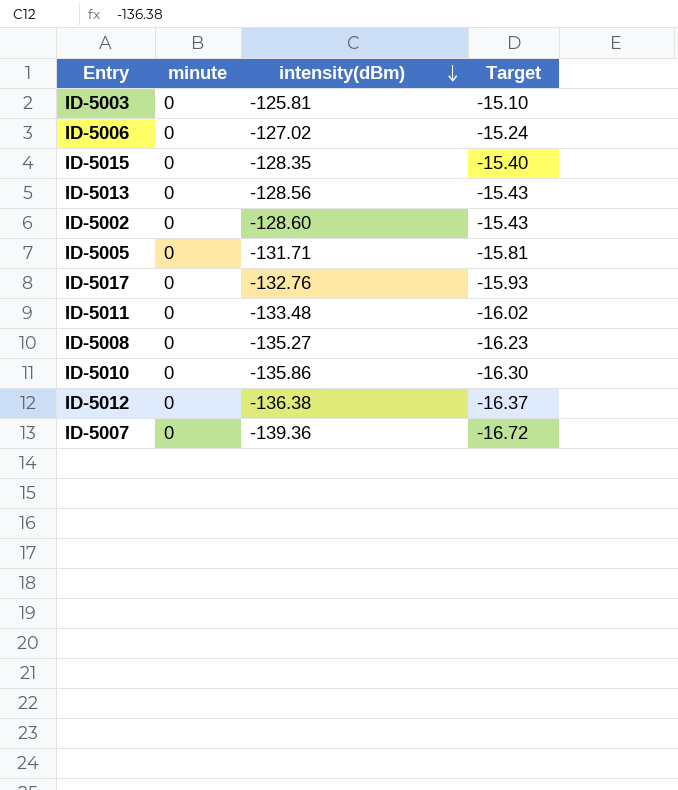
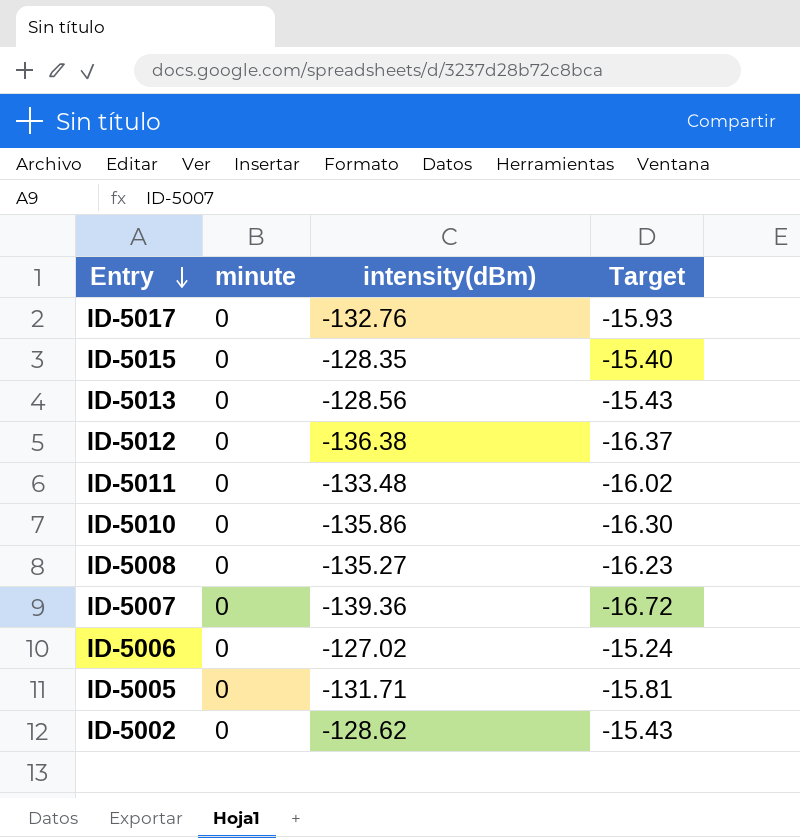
row order: intensity(dBm) descending -> Entry descending
row ID-5003: 0 | -125.81 | -15.10 -> none
ID-5002 | intensity(dBm): -128.60 -> -128.62

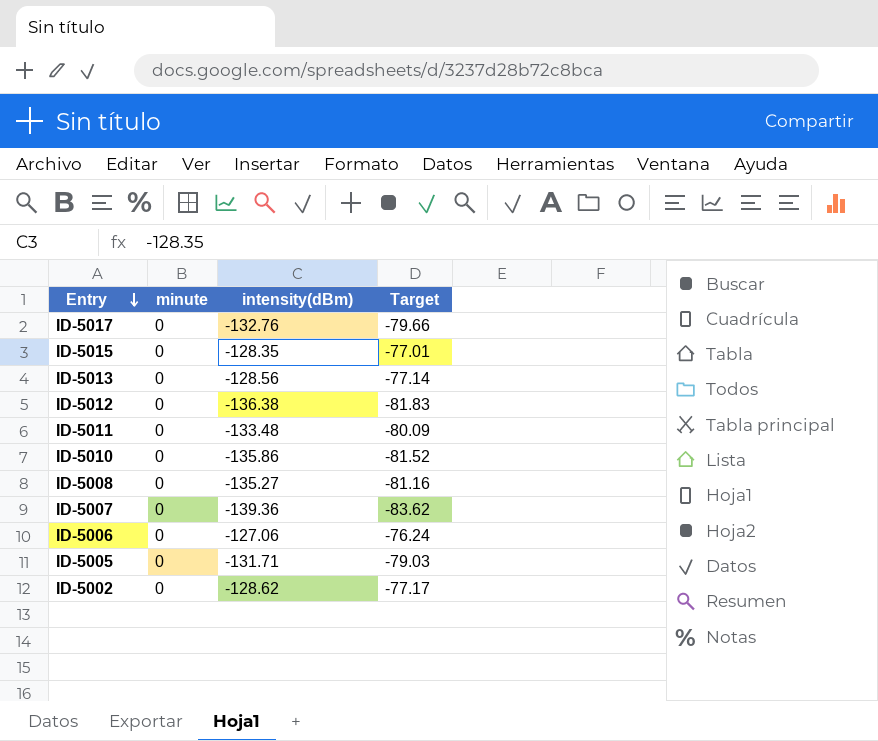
column Target | formula: [intensity(dBm)] * 0.12 -> [intensity(dBm)] * 0.6
ID-5006 | intensity(dBm): -127.02 -> -127.06

